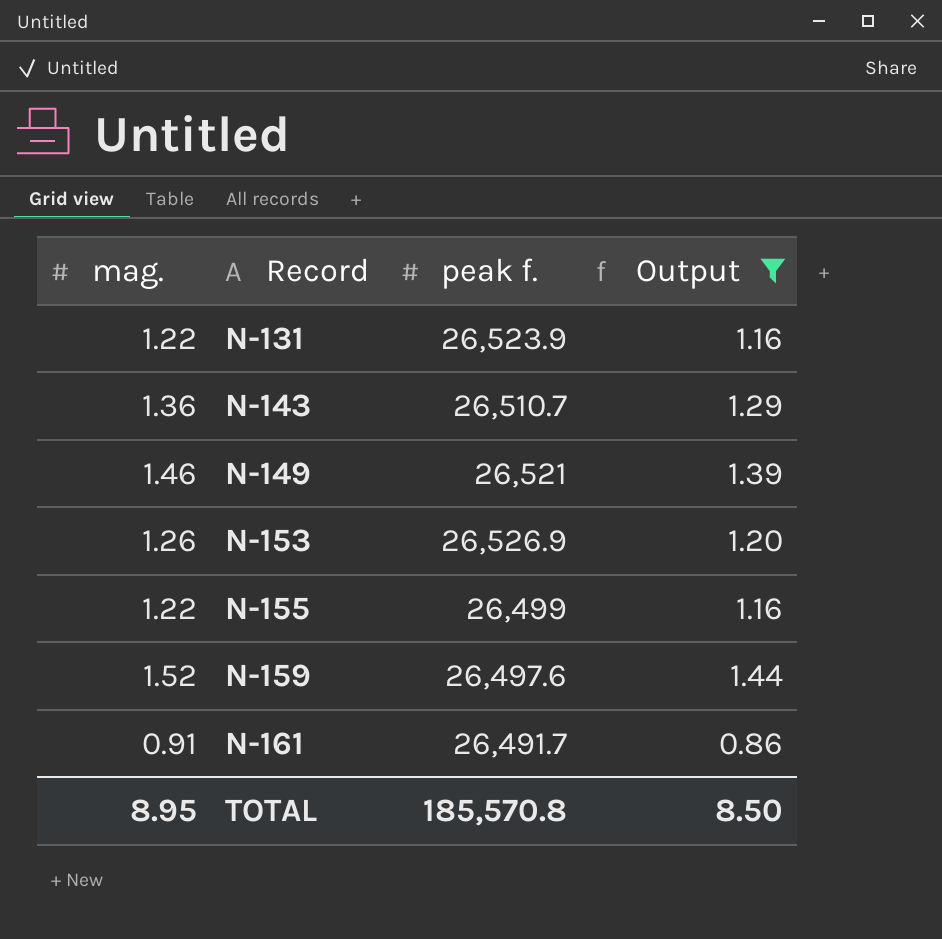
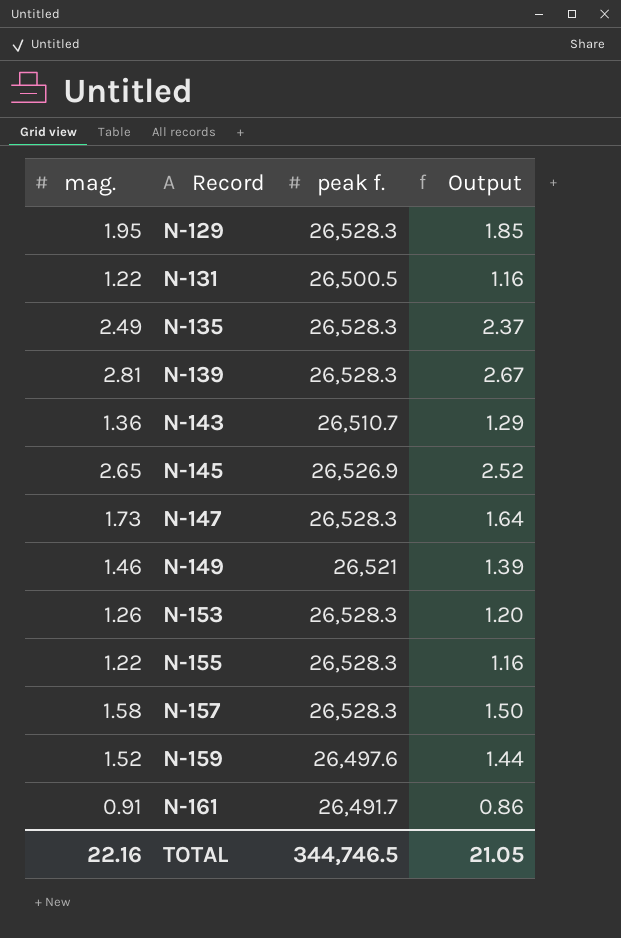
filter: Output <= 1.44 -> none
N-131 | peak f.: 26,523.9 -> 26,500.5
N-153 | peak f.: 26,526.9 -> 26,528.3
N-155 | peak f.: 26,499 -> 26,528.3
TOTAL | mag.: 8.95 -> 22.16
TOTAL | peak f.: 185,570.8 -> 344,746.5
TOTAL | Output: 8.50 -> 21.05

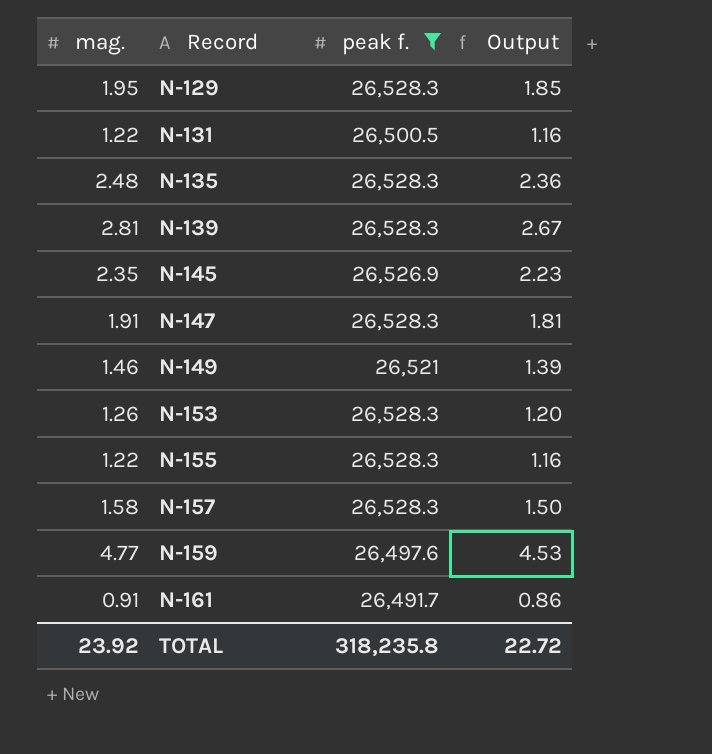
filter: none -> peak f. != 26,510.7
N-135 | mag.: 2.49 -> 2.48
N-135 | Output: 2.37 -> 2.36
N-145 | mag.: 2.65 -> 2.35
N-145 | Output: 2.52 -> 2.23
N-147 | mag.: 1.73 -> 1.91
N-147 | Output: 1.64 -> 1.81
N-159 | mag.: 1.52 -> 4.77
N-159 | Output: 1.44 -> 4.53
TOTAL | mag.: 22.16 -> 23.92
TOTAL | peak f.: 344,746.5 -> 318,235.8
TOTAL | Output: 21.05 -> 22.72

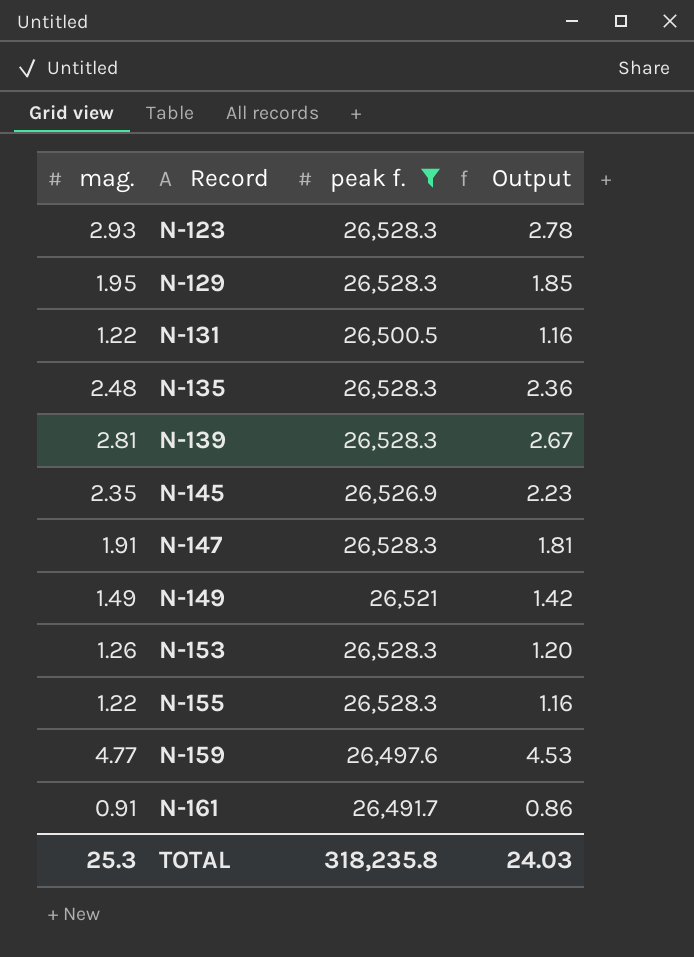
row N-157: 1.58 | 26,528.3 | 1.50 -> none
row N-123: none -> 2.93 | 26,528.3 | 2.78
N-149 | mag.: 1.46 -> 1.49
N-149 | Output: 1.39 -> 1.42
TOTAL | mag.: 23.92 -> 25.3
TOTAL | Output: 22.72 -> 24.03

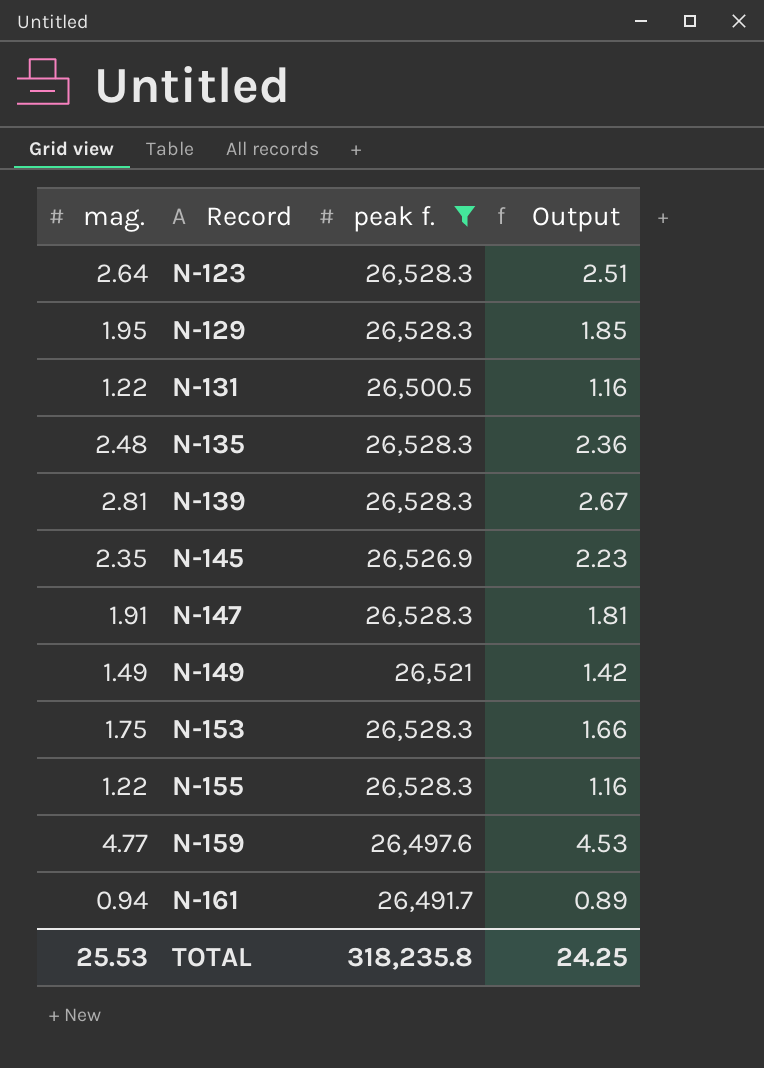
N-123 | mag.: 2.93 -> 2.64
N-123 | Output: 2.78 -> 2.51
N-153 | mag.: 1.26 -> 1.75
N-153 | Output: 1.20 -> 1.66
N-161 | mag.: 0.91 -> 0.94
N-161 | Output: 0.86 -> 0.89
TOTAL | mag.: 25.3 -> 25.53
TOTAL | Output: 24.03 -> 24.25

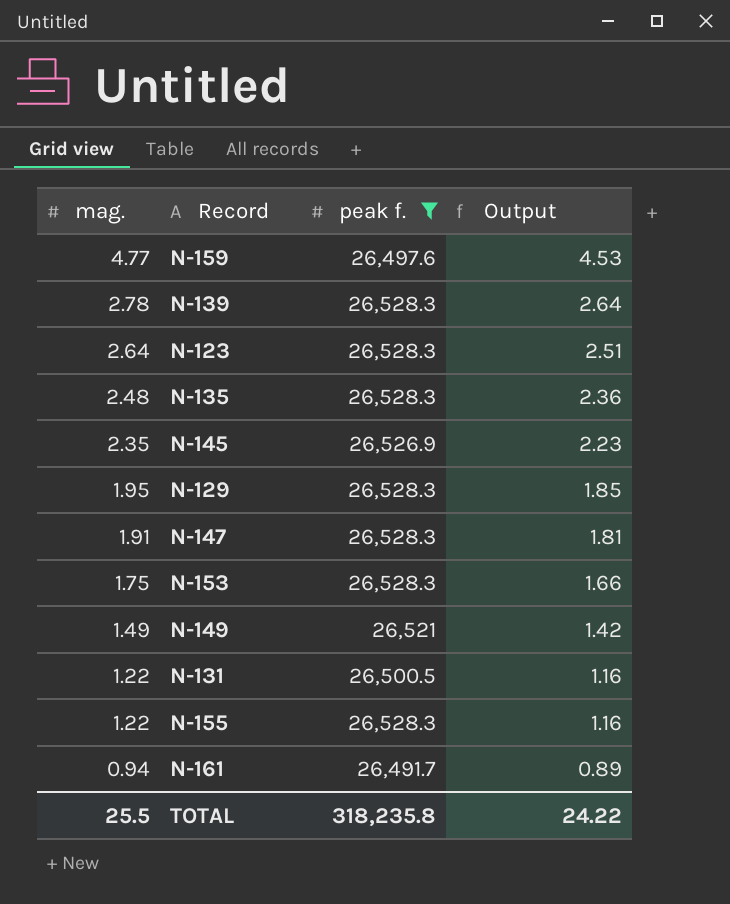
row order: Record ascending -> mag. descending
N-139 | mag.: 2.81 -> 2.78
N-139 | Output: 2.67 -> 2.64
TOTAL | mag.: 25.53 -> 25.5
TOTAL | Output: 24.25 -> 24.22

